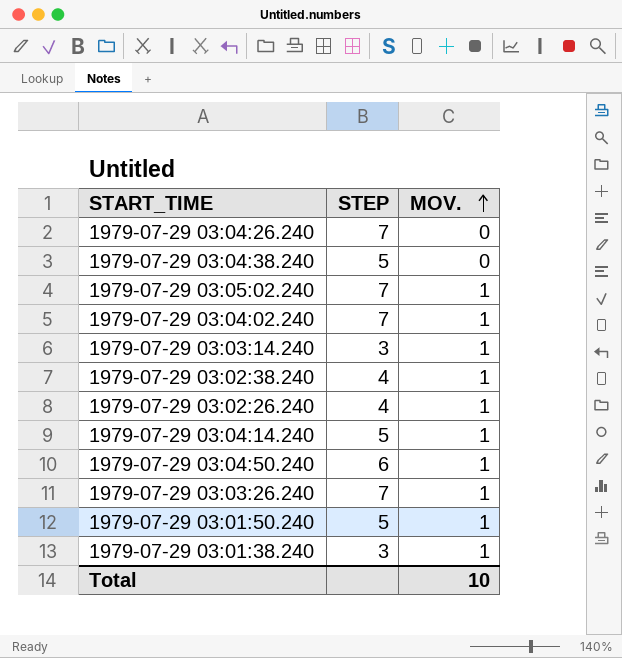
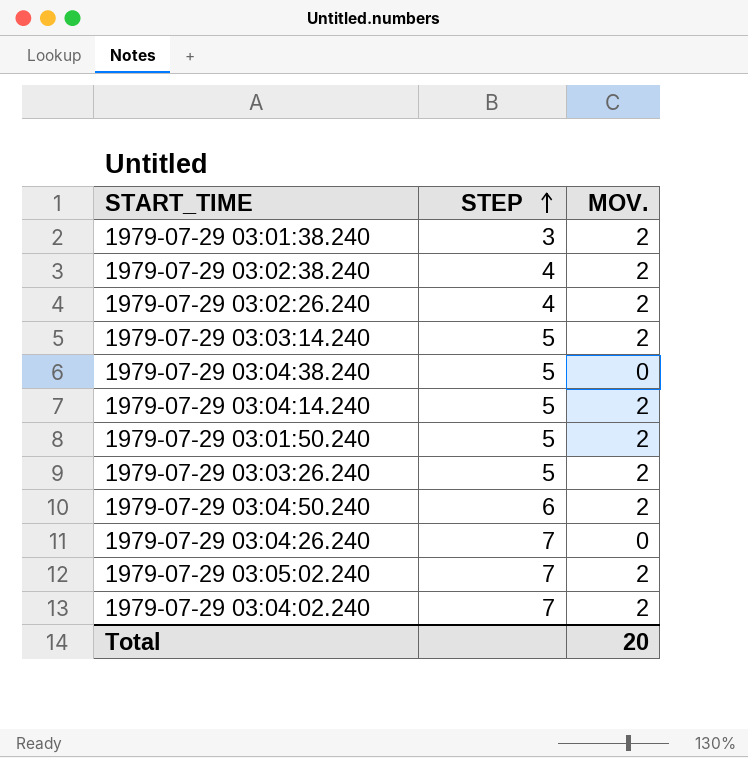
row order: MOV. ascending -> STEP ascending
1979-07-29 03:01:38.240 | MOV.: 1 -> 2
1979-07-29 03:02:38.240 | MOV.: 1 -> 2
1979-07-29 03:02:26.240 | MOV.: 1 -> 2
1979-07-29 03:03:14.240 | STEP: 3 -> 5
1979-07-29 03:03:14.240 | MOV.: 1 -> 2
1979-07-29 03:04:14.240 | MOV.: 1 -> 2
1979-07-29 03:01:50.240 | MOV.: 1 -> 2
1979-07-29 03:03:26.240 | STEP: 7 -> 5
1979-07-29 03:03:26.240 | MOV.: 1 -> 2
1979-07-29 03:04:50.240 | MOV.: 1 -> 2
1979-07-29 03:05:02.240 | MOV.: 1 -> 2
1979-07-29 03:04:02.240 | MOV.: 1 -> 2
Total | MOV.: 10 -> 20

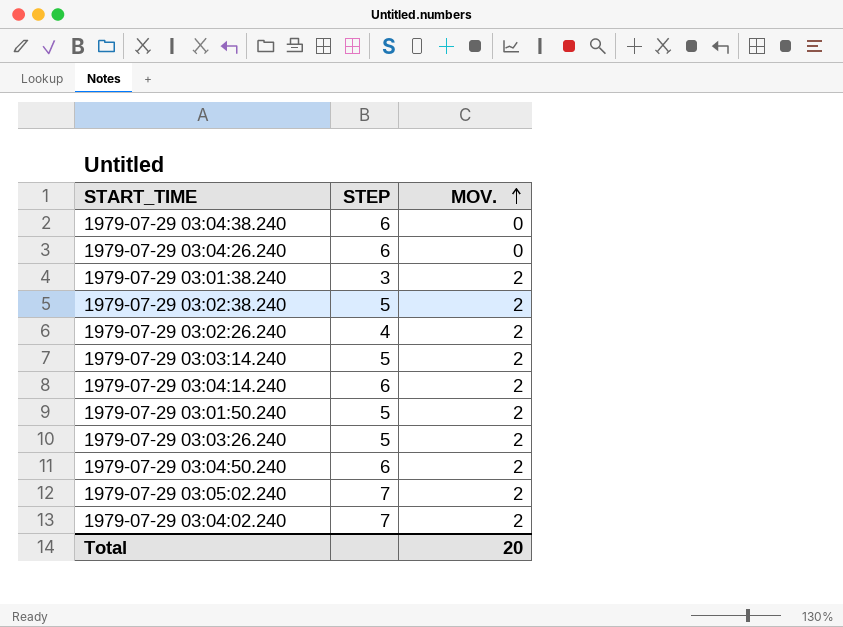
row order: STEP ascending -> MOV. ascending
1979-07-29 03:04:38.240 | STEP: 5 -> 6
1979-07-29 03:04:26.240 | STEP: 7 -> 6
1979-07-29 03:02:38.240 | STEP: 4 -> 5
1979-07-29 03:04:14.240 | STEP: 5 -> 6

